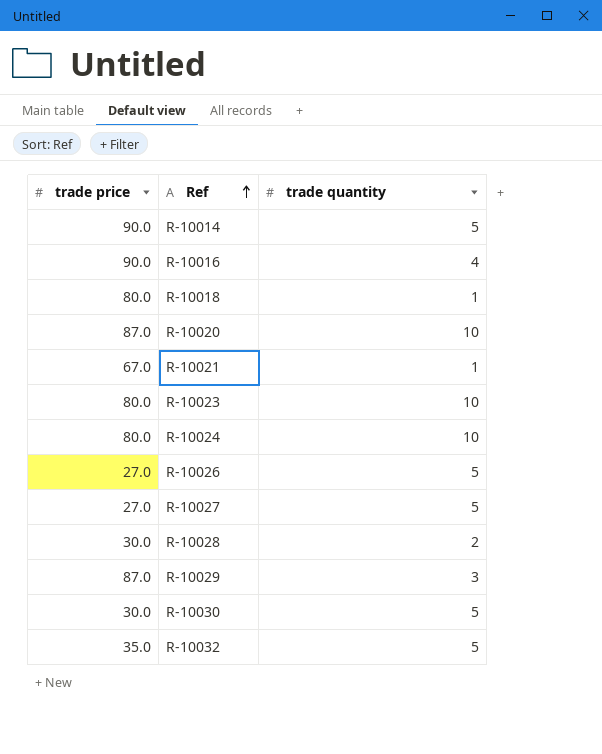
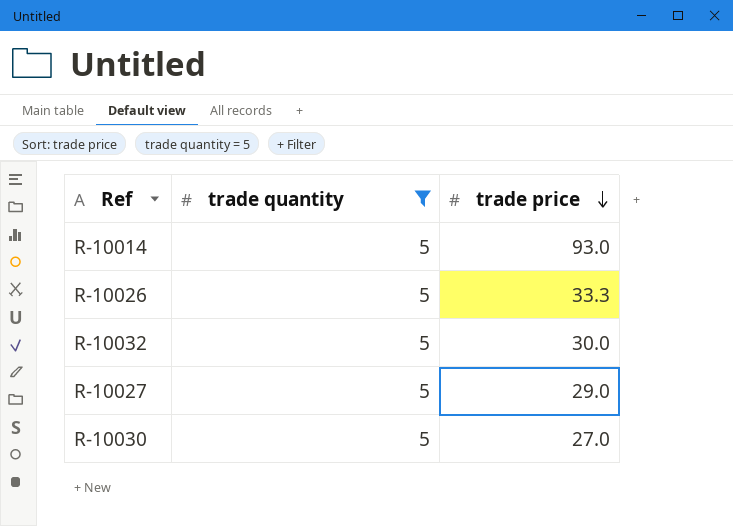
filter: none -> trade quantity = 5
row order: Ref ascending -> trade price descending
column trade price | position: 1 -> 3
R-10014 | trade price: 90.0 -> 93.0
R-10026 | trade price: 27.0 -> 33.3
R-10032 | trade price: 35.0 -> 30.0
R-10027 | trade price: 27.0 -> 29.0
R-10030 | trade price: 30.0 -> 27.0

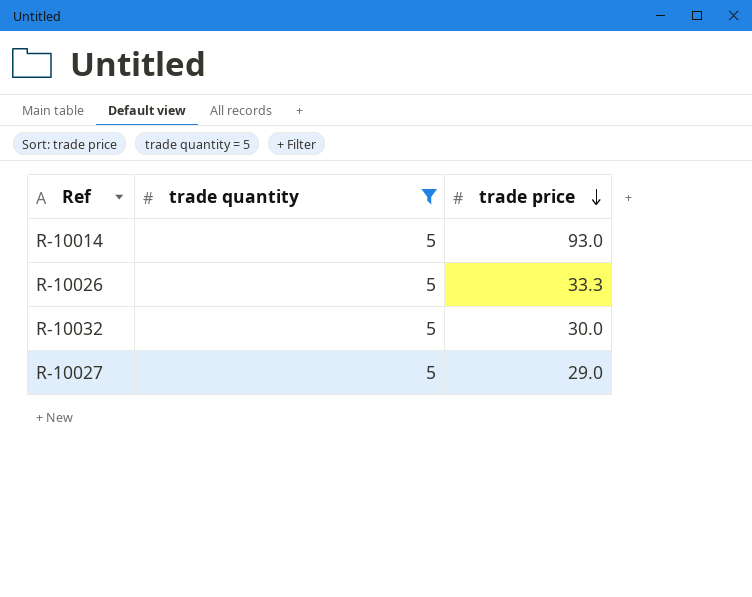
row R-10030: 5 | 27.0 -> none

